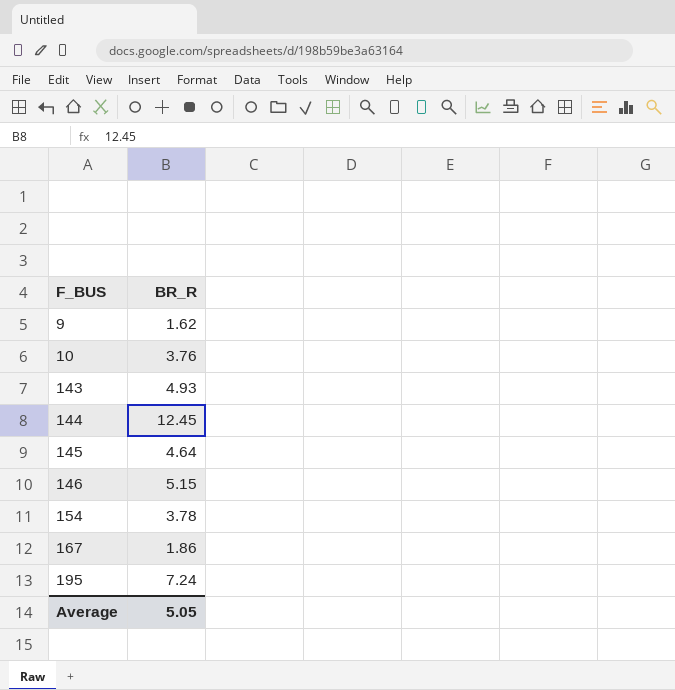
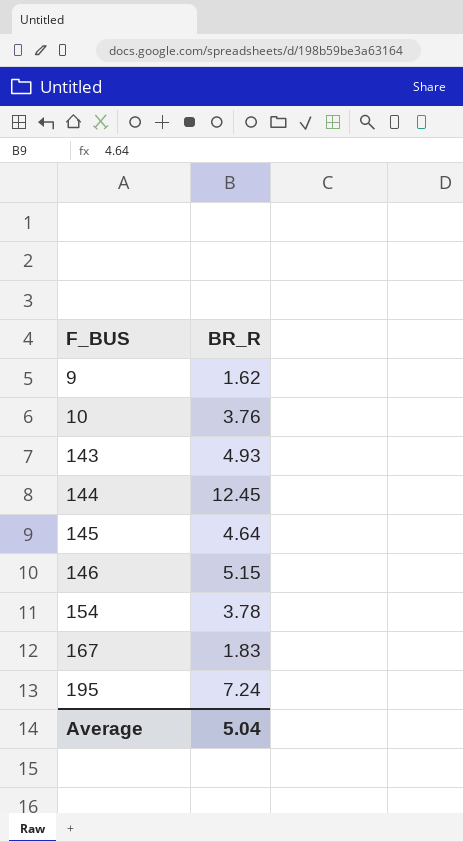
167 | BR_R: 1.86 -> 1.83
Average | BR_R: 5.05 -> 5.04

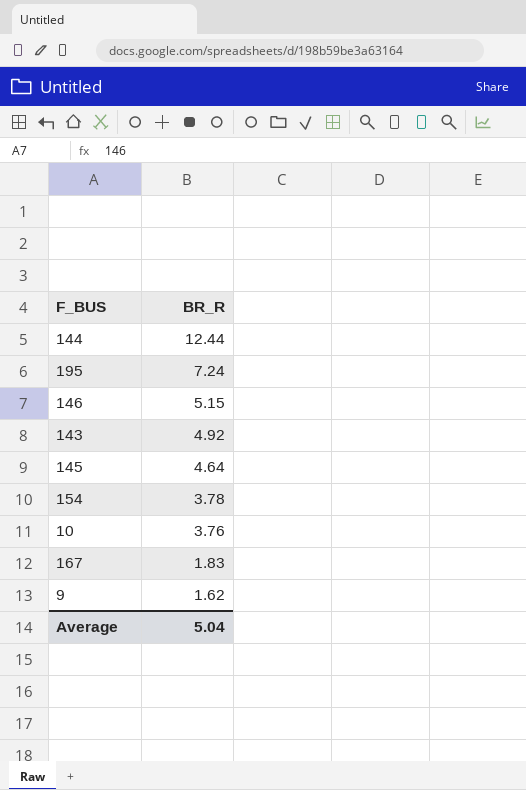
row order: F_BUS ascending -> BR_R descending
144 | BR_R: 12.45 -> 12.44
143 | BR_R: 4.93 -> 4.92

